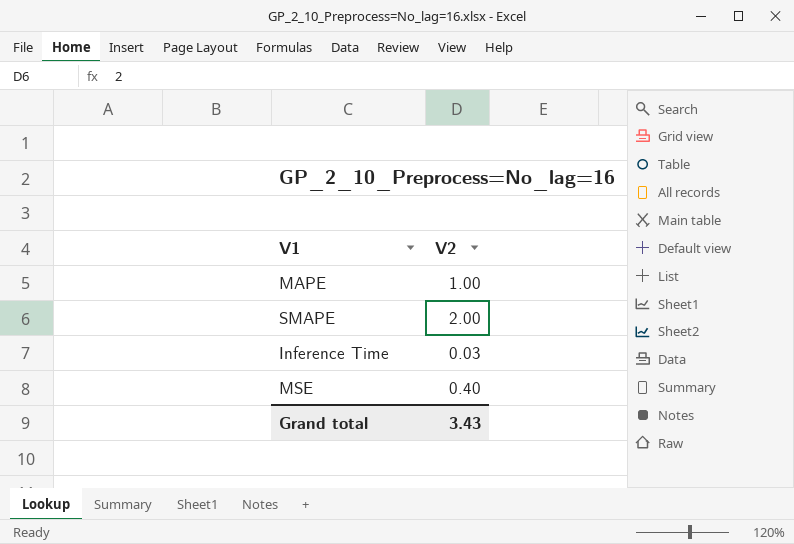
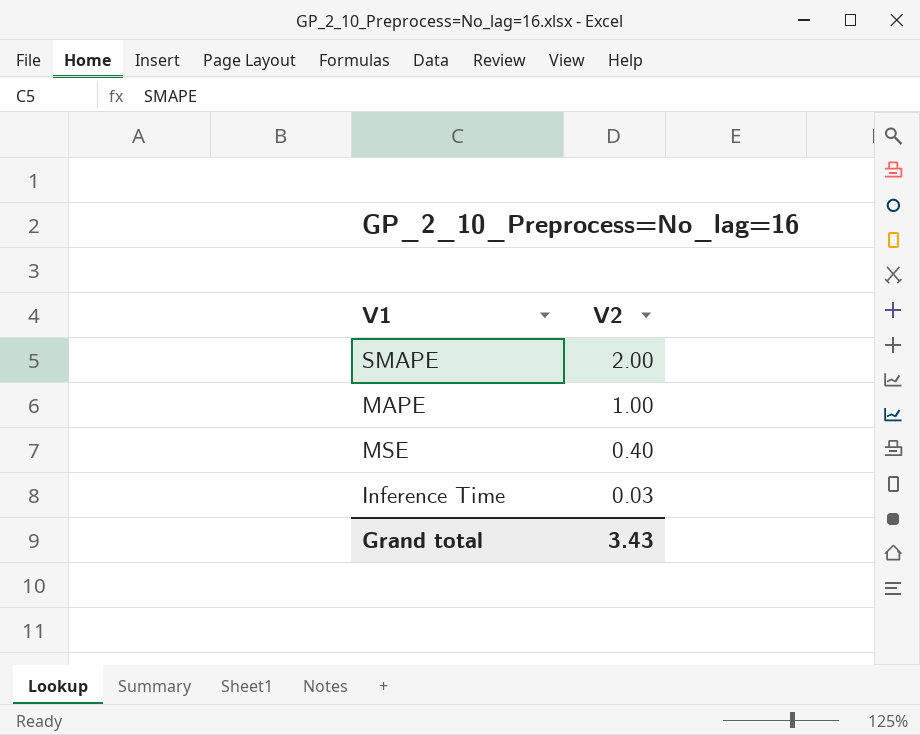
row order: none -> V2 descending

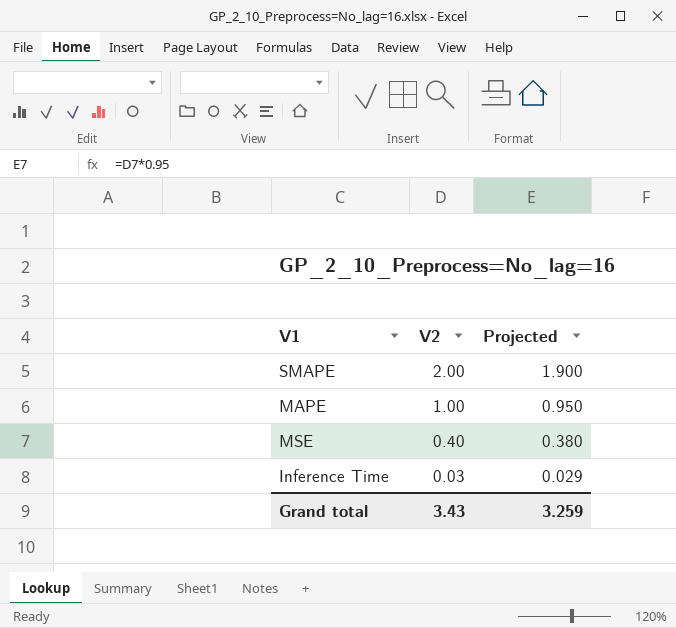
column Projected | formula: none -> [V2] * 0.95

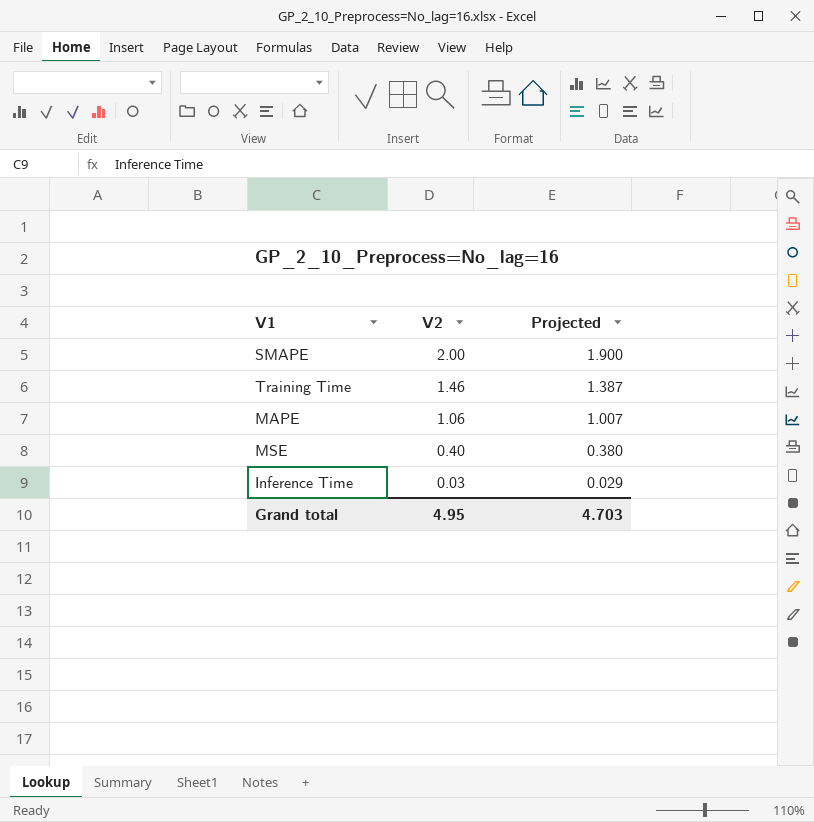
row Training Time: none -> 1.46 | 1.387
MAPE | V2: 1.00 -> 1.06
MAPE | Projected: 0.950 -> 1.007
Grand total | V2: 3.43 -> 4.95
Grand total | Projected: 3.259 -> 4.703

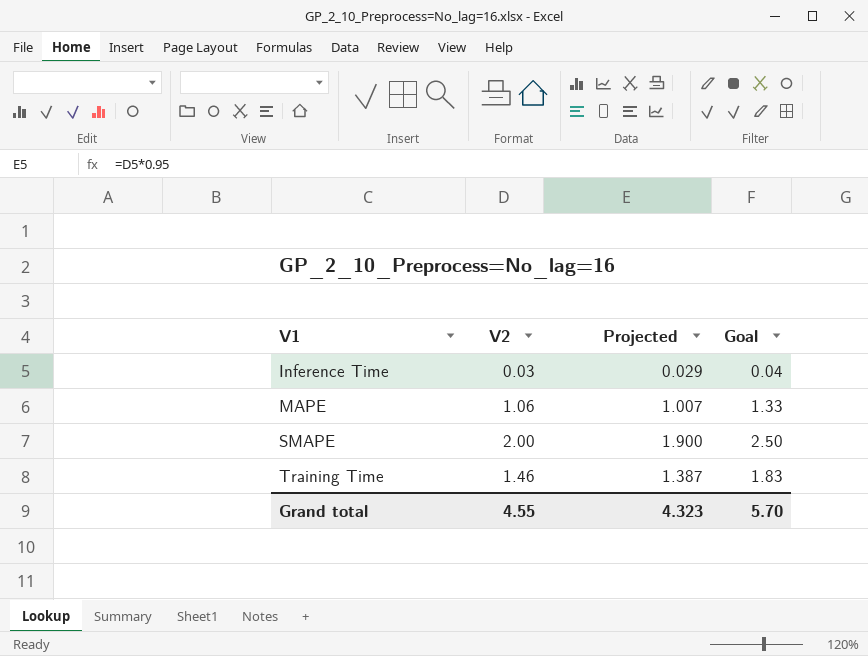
row order: V2 descending -> V1 ascending
column Goal | formula: none -> [V2] * 1.25
row MSE: 0.40 | 0.380 -> none
Grand total | V2: 4.95 -> 4.55
Grand total | Projected: 4.703 -> 4.323

